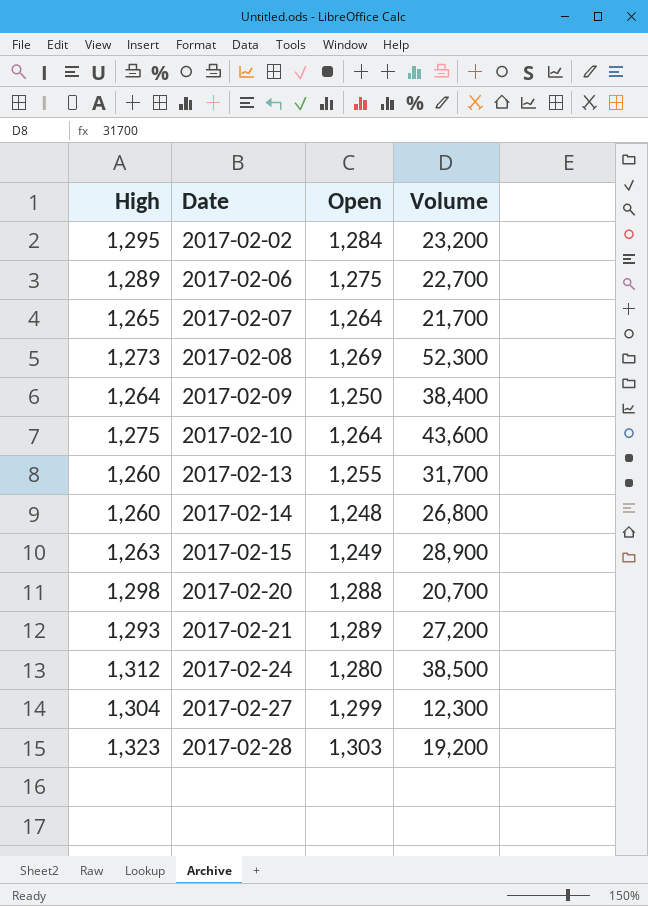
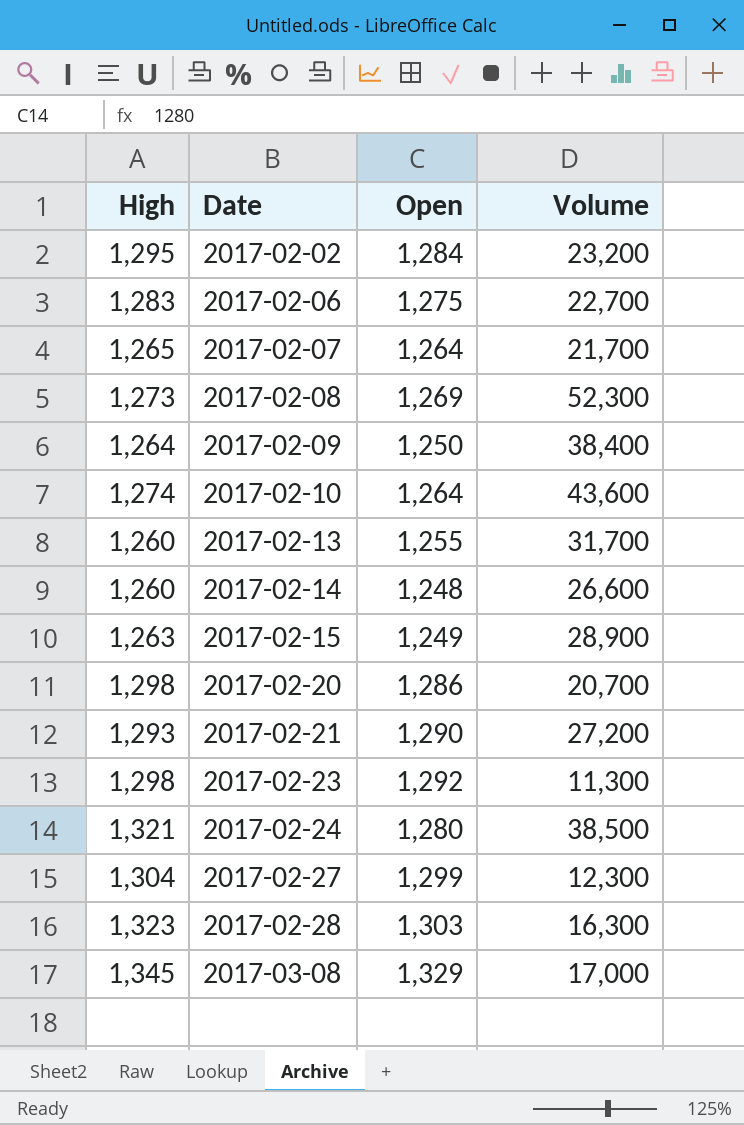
2017-02-06 | High: 1,289 -> 1,283
2017-02-10 | High: 1,275 -> 1,274
2017-02-14 | Volume: 26,800 -> 26,600
2017-02-20 | Open: 1,288 -> 1,286
2017-02-21 | Open: 1,289 -> 1,290
row 2017-02-23: none -> 1,298 | 1,292 | 11,300
2017-02-24 | High: 1,312 -> 1,321
2017-02-28 | Volume: 19,200 -> 16,300
row 2017-03-08: none -> 1,345 | 1,329 | 17,000

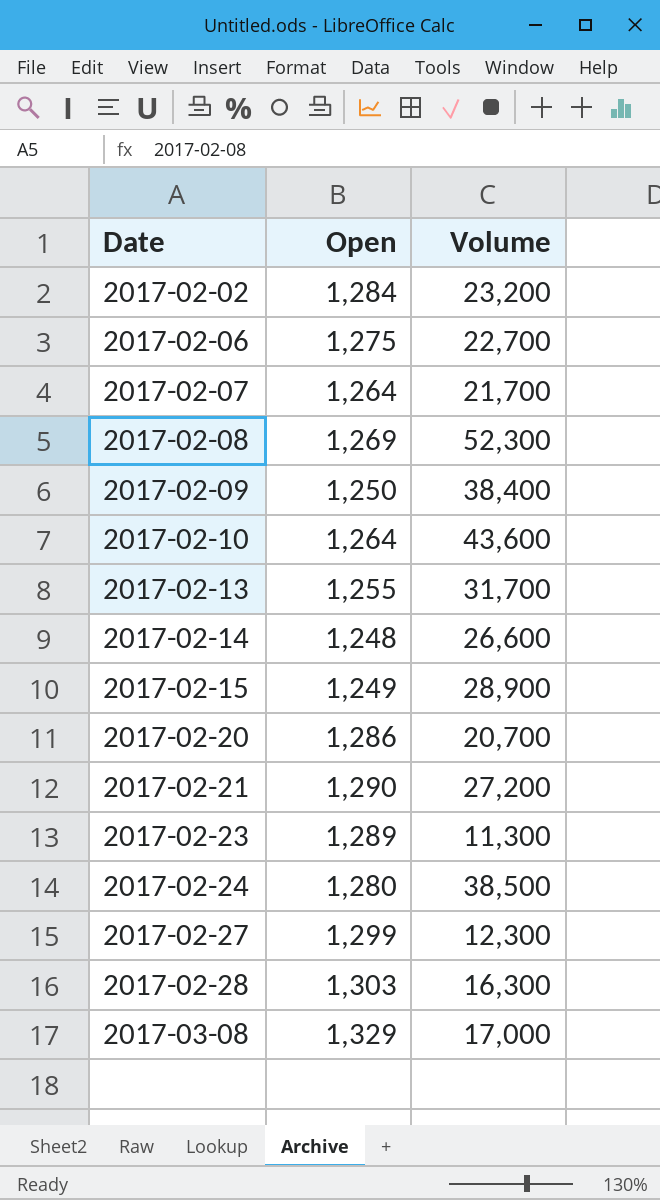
column High | position: 1 -> none
2017-02-23 | Open: 1,292 -> 1,289

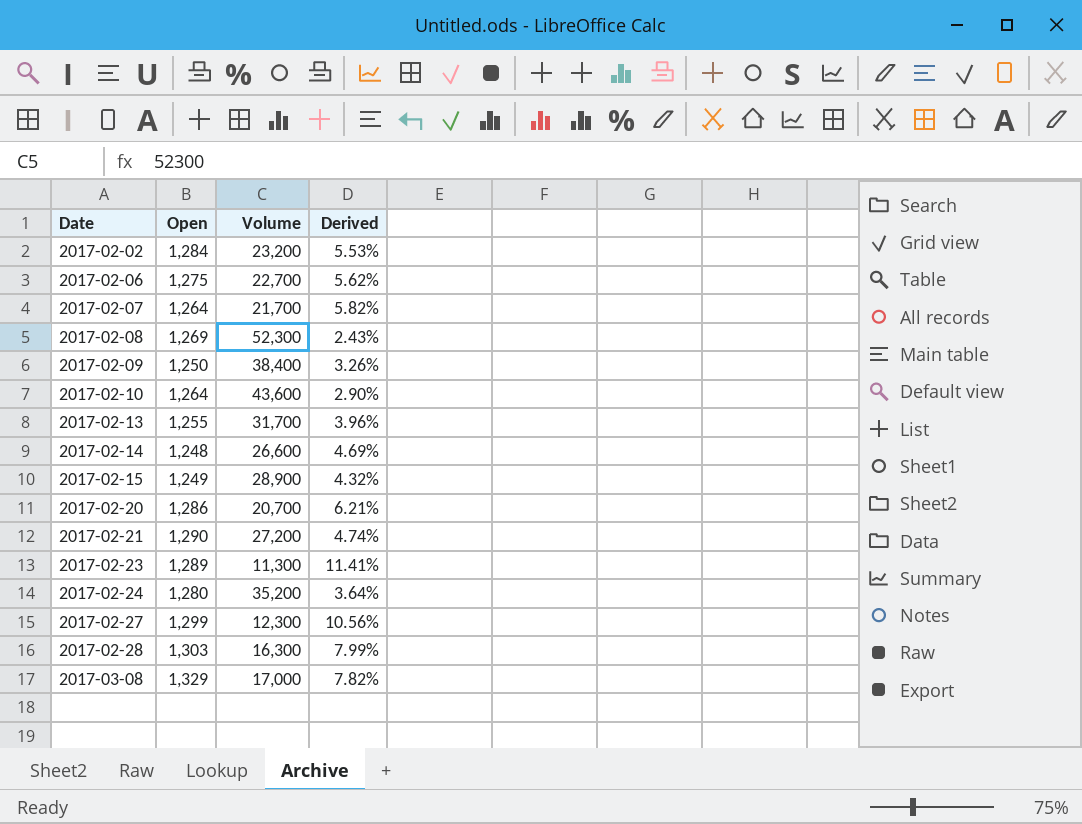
column Derived | formula: none -> [Open] / [Volume]
2017-02-24 | Volume: 38,500 -> 35,200

